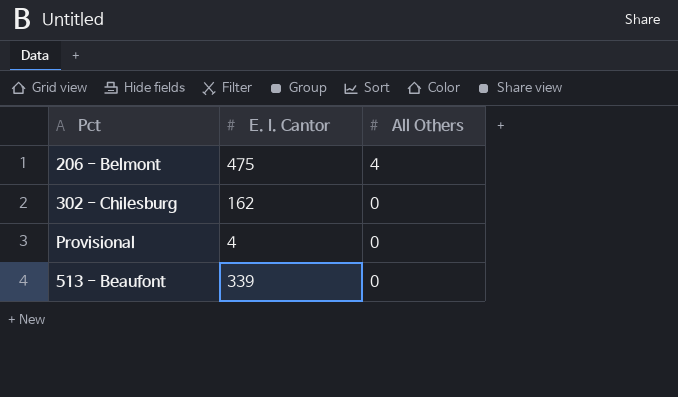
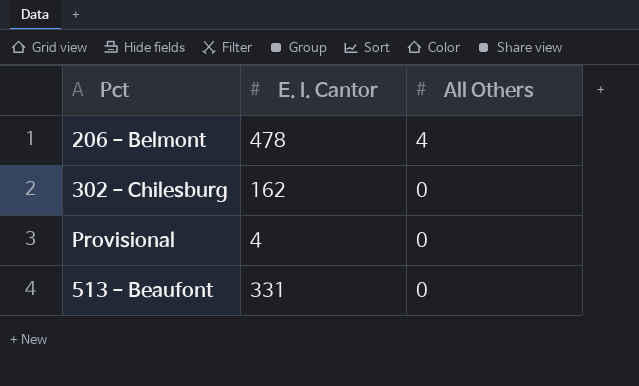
206 - Belmont | E. I. Cantor: 475 -> 478
513 - Beaufont | E. I. Cantor: 339 -> 331

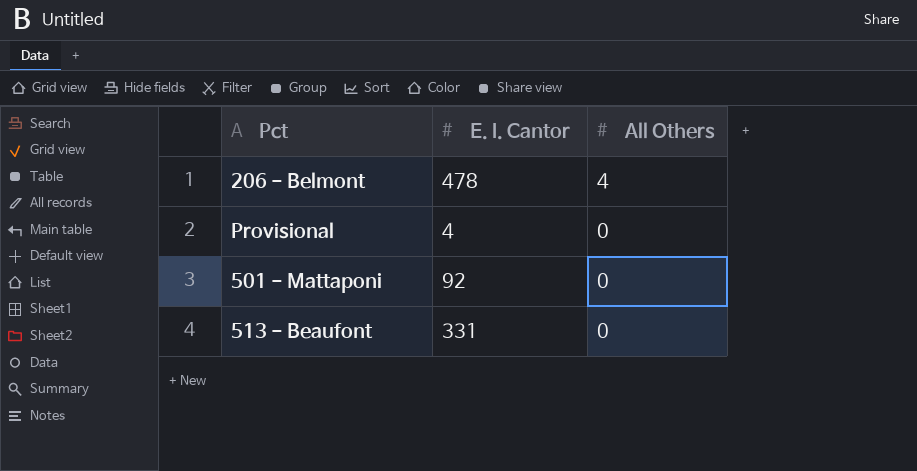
row 302 - Chilesburg: 162 | 0 -> none
row 501 - Mattaponi: none -> 92 | 0

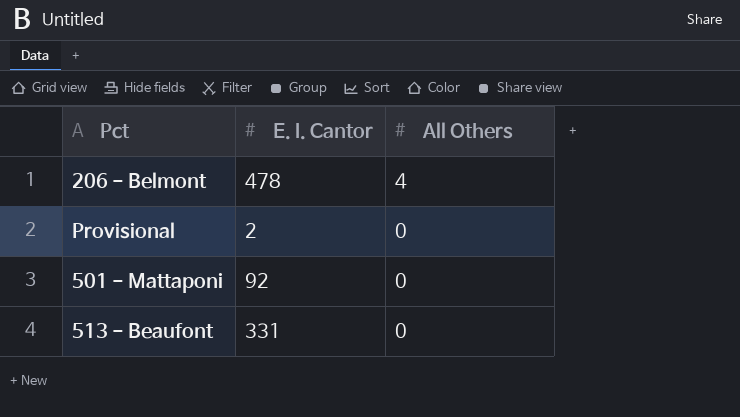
Provisional | E. I. Cantor: 4 -> 2

